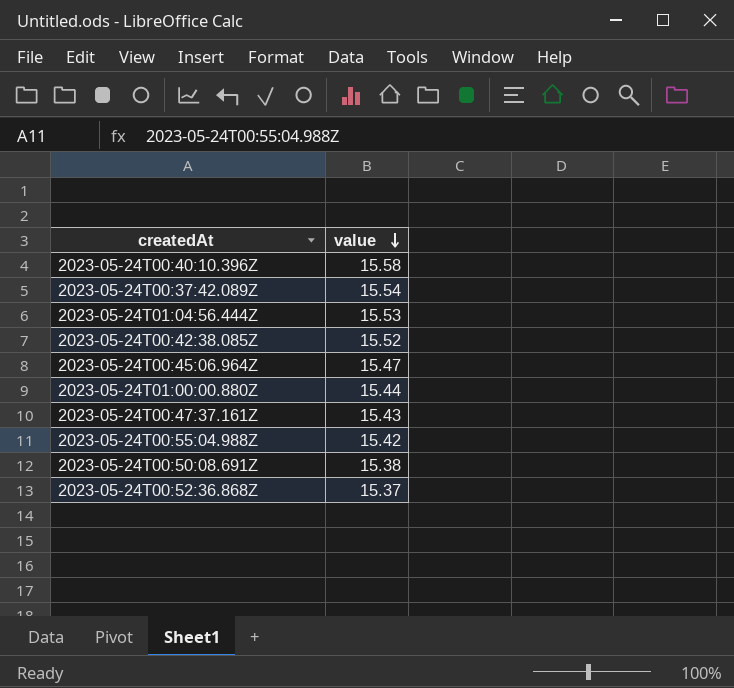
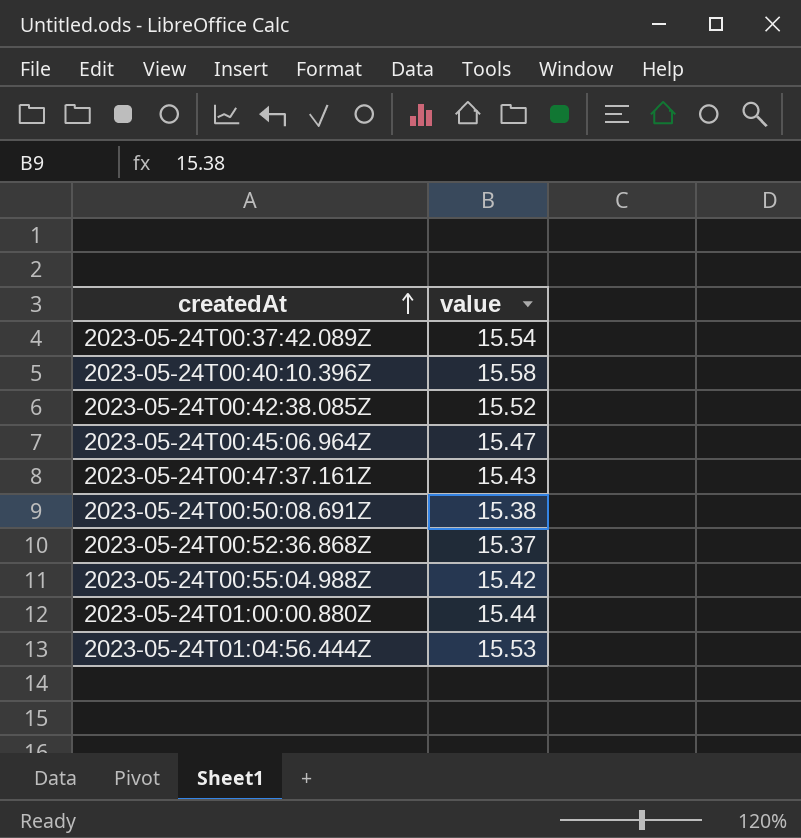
row order: value descending -> createdAt ascending

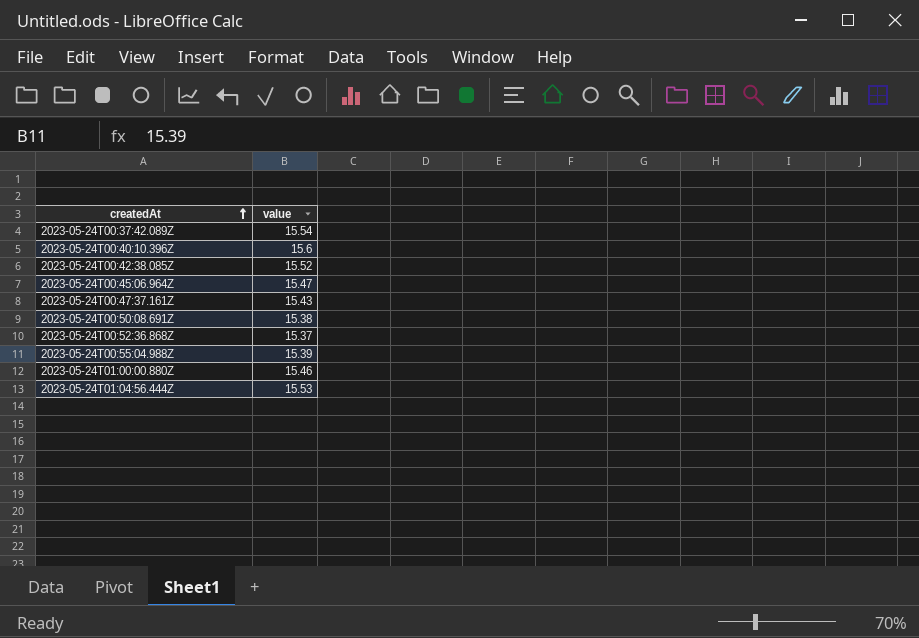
2023-05-24T00:40:10.396Z | value: 15.58 -> 15.6
2023-05-24T00:55:04.988Z | value: 15.42 -> 15.39
2023-05-24T01:00:00.880Z | value: 15.44 -> 15.46

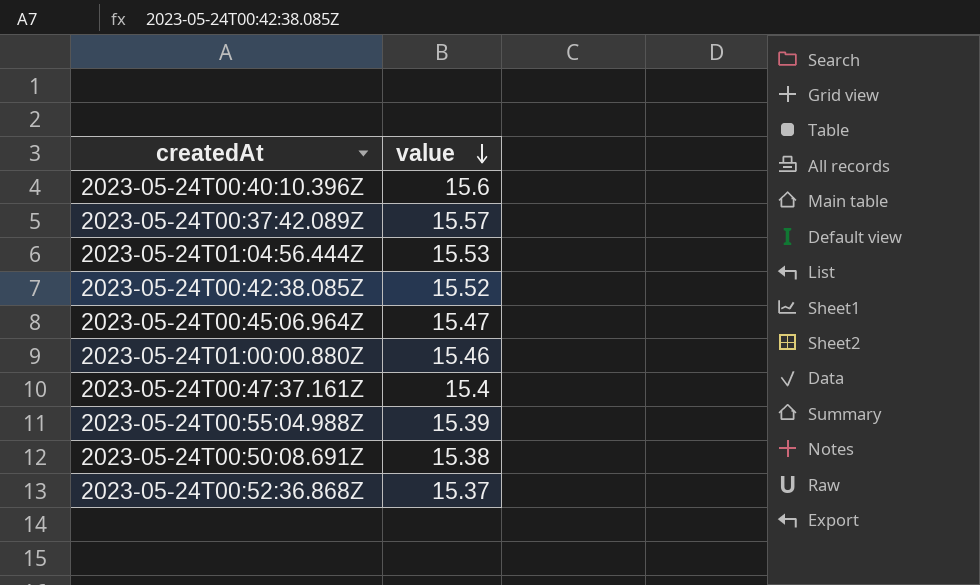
row order: createdAt ascending -> value descending
2023-05-24T00:37:42.089Z | value: 15.54 -> 15.57
2023-05-24T00:47:37.161Z | value: 15.43 -> 15.4

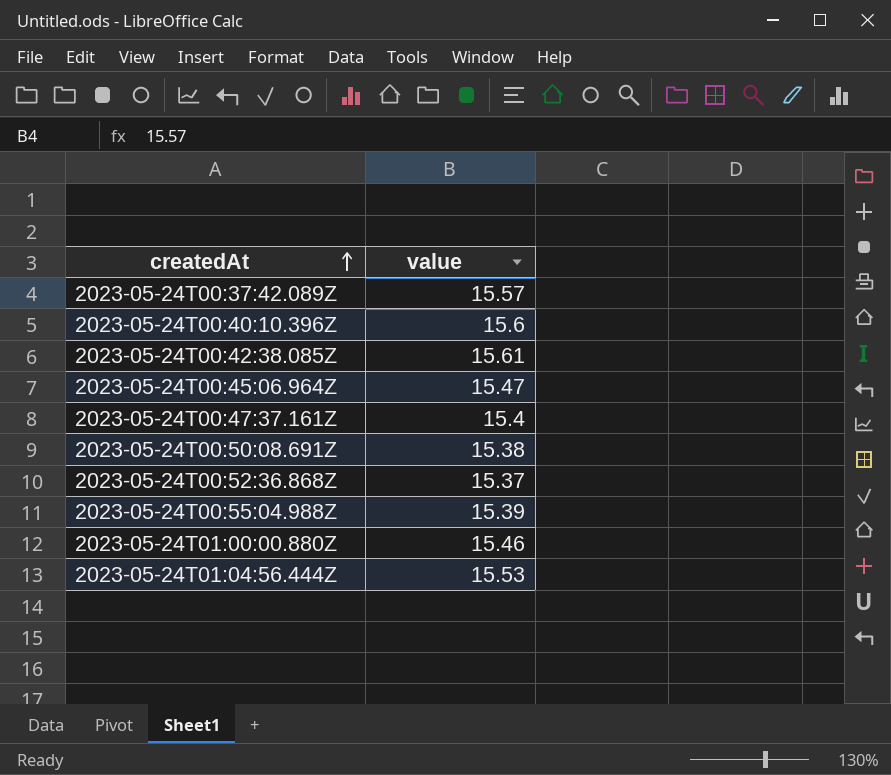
row order: value descending -> createdAt ascending
2023-05-24T00:42:38.085Z | value: 15.52 -> 15.61

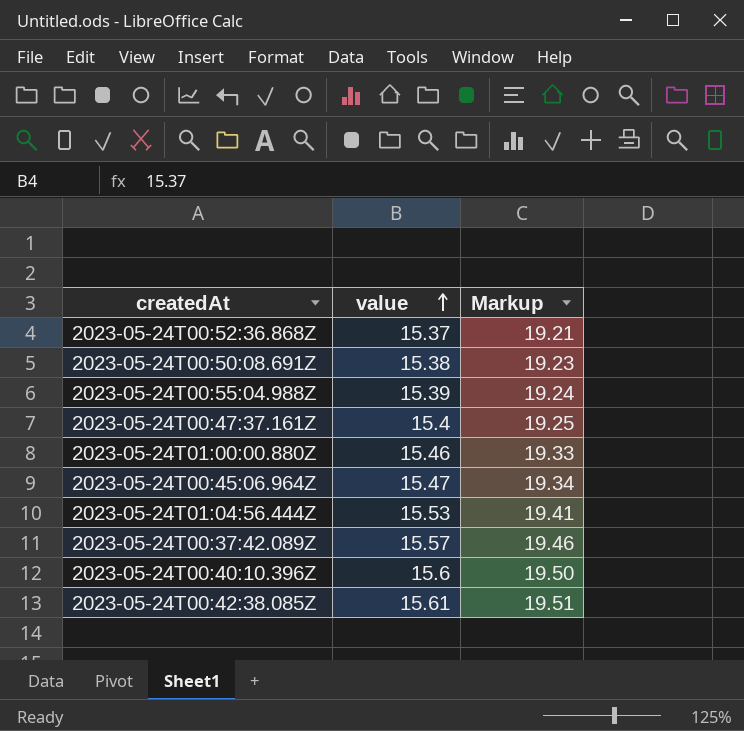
row order: createdAt ascending -> value ascending
column Markup | formula: none -> [value] * 1.25

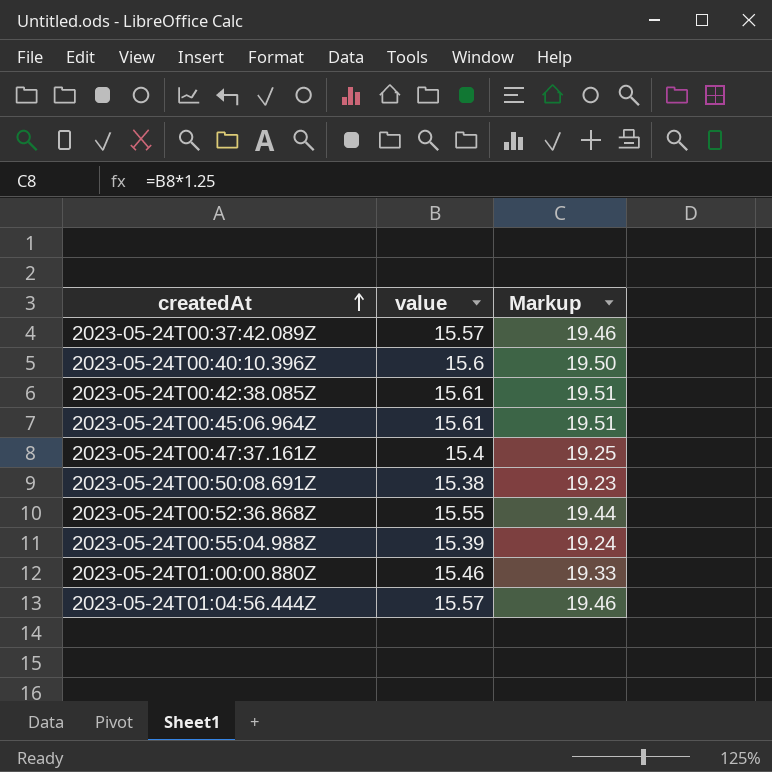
row order: value ascending -> createdAt ascending
2023-05-24T00:45:06.964Z | value: 15.47 -> 15.61
2023-05-24T00:45:06.964Z | Markup: 19.34 -> 19.51
2023-05-24T00:52:36.868Z | value: 15.37 -> 15.55
2023-05-24T00:52:36.868Z | Markup: 19.21 -> 19.44
2023-05-24T01:04:56.444Z | value: 15.53 -> 15.57
2023-05-24T01:04:56.444Z | Markup: 19.41 -> 19.46

